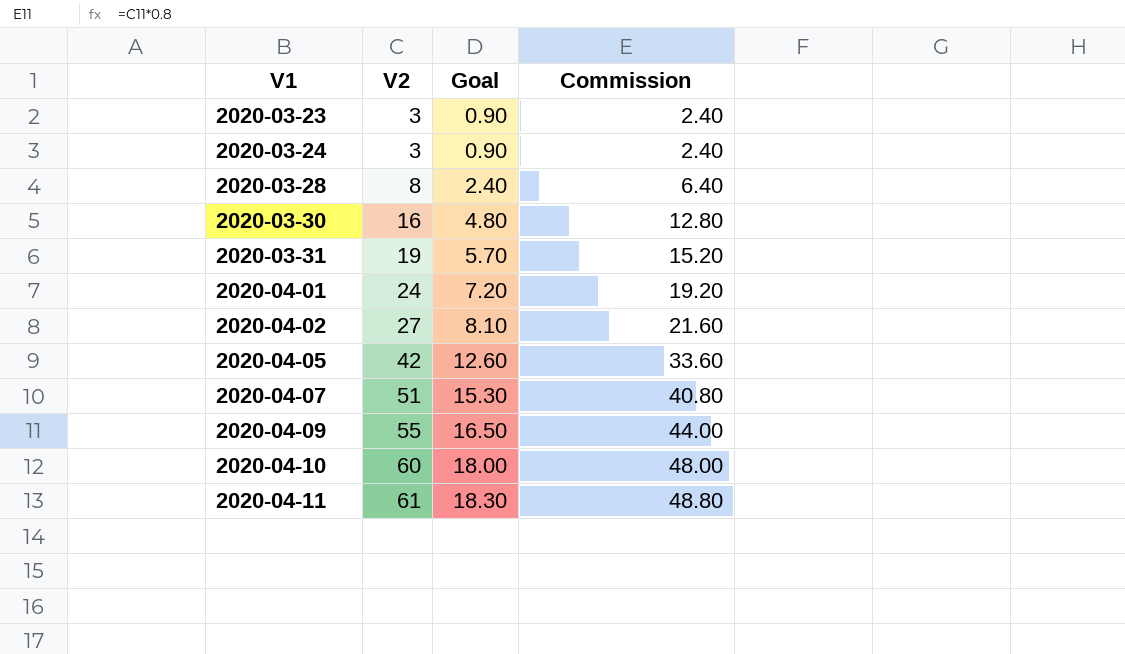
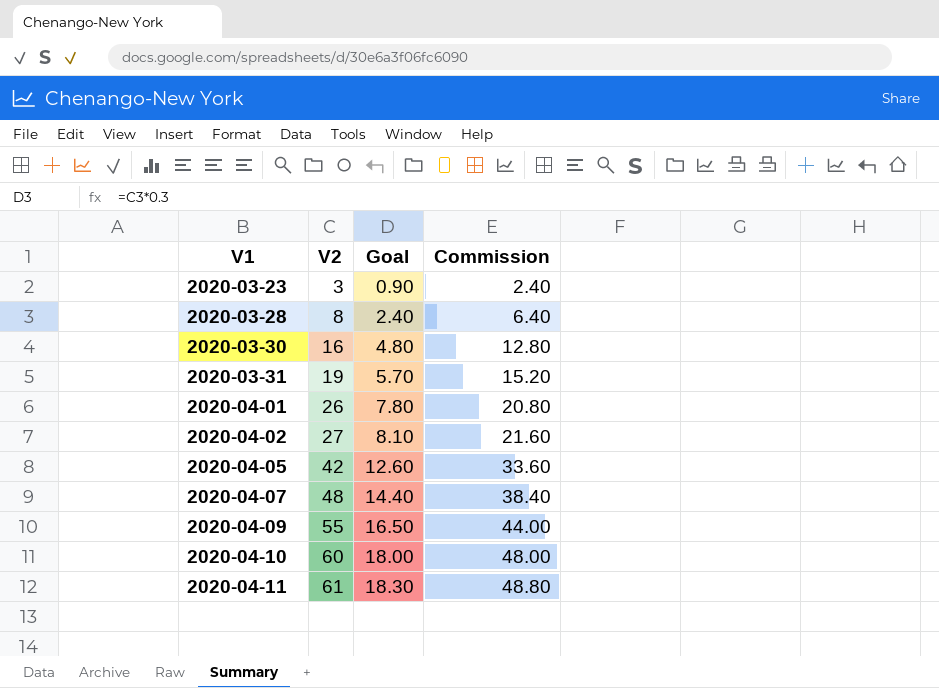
row 2020-03-24: 3 | 0.90 | 2.40 -> none
2020-04-01 | V2: 24 -> 26
2020-04-01 | Goal: 7.20 -> 7.80
2020-04-01 | Commission: 19.20 -> 20.80
2020-04-07 | V2: 51 -> 48
2020-04-07 | Goal: 15.30 -> 14.40
2020-04-07 | Commission: 40.80 -> 38.40

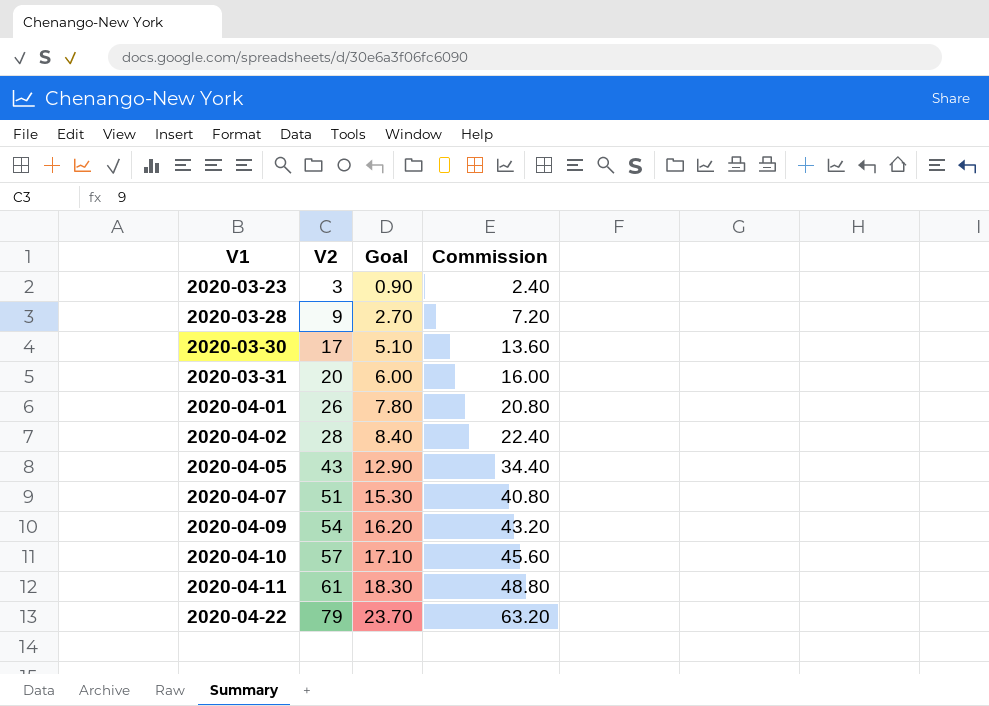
2020-03-28 | V2: 8 -> 9
2020-03-28 | Goal: 2.40 -> 2.70
2020-03-28 | Commission: 6.40 -> 7.20
2020-03-30 | V2: 16 -> 17
2020-03-30 | Goal: 4.80 -> 5.10
2020-03-30 | Commission: 12.80 -> 13.60
2020-03-31 | V2: 19 -> 20
2020-03-31 | Goal: 5.70 -> 6.00
2020-03-31 | Commission: 15.20 -> 16.00
2020-04-02 | V2: 27 -> 28
2020-04-02 | Goal: 8.10 -> 8.40
2020-04-02 | Commission: 21.60 -> 22.40
2020-04-05 | V2: 42 -> 43
2020-04-05 | Goal: 12.60 -> 12.90
2020-04-05 | Commission: 33.60 -> 34.40
2020-04-07 | V2: 48 -> 51
2020-04-07 | Goal: 14.40 -> 15.30
2020-04-07 | Commission: 38.40 -> 40.80
2020-04-09 | V2: 55 -> 54
2020-04-09 | Goal: 16.50 -> 16.20
2020-04-09 | Commission: 44.00 -> 43.20
2020-04-10 | V2: 60 -> 57
2020-04-10 | Goal: 18.00 -> 17.10
2020-04-10 | Commission: 48.00 -> 45.60
row 2020-04-22: none -> 79 | 23.70 | 63.20

